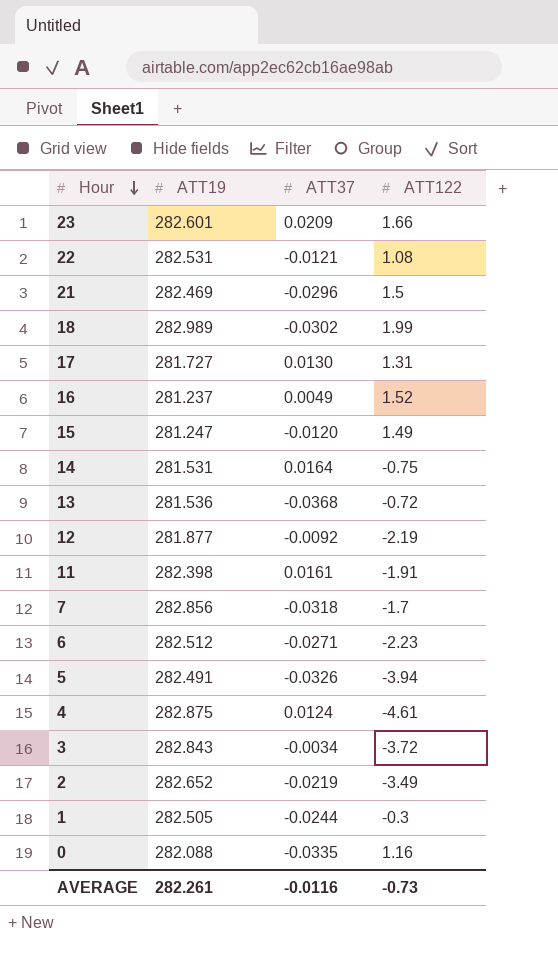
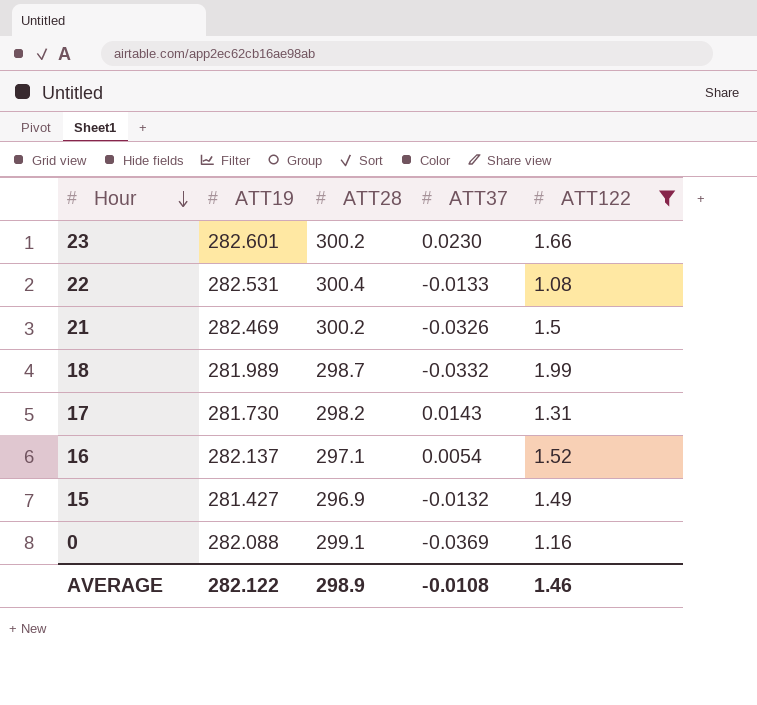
filter: none -> ATT122 >= 1.08
column ATT28 | position: none -> 3
23 | ATT37: 0.0209 -> 0.0230
22 | ATT37: -0.0121 -> -0.0133
21 | ATT37: -0.0296 -> -0.0326
18 | ATT19: 282.989 -> 281.989
18 | ATT37: -0.0302 -> -0.0332
17 | ATT19: 281.727 -> 281.730
17 | ATT37: 0.0130 -> 0.0143
16 | ATT19: 281.237 -> 282.137
16 | ATT37: 0.0049 -> 0.0054
15 | ATT19: 281.247 -> 281.427
15 | ATT37: -0.0120 -> -0.0132
0 | ATT37: -0.0335 -> -0.0369
AVERAGE | ATT19: 282.261 -> 282.122
AVERAGE | ATT37: -0.0116 -> -0.0108
AVERAGE | ATT122: -0.73 -> 1.46

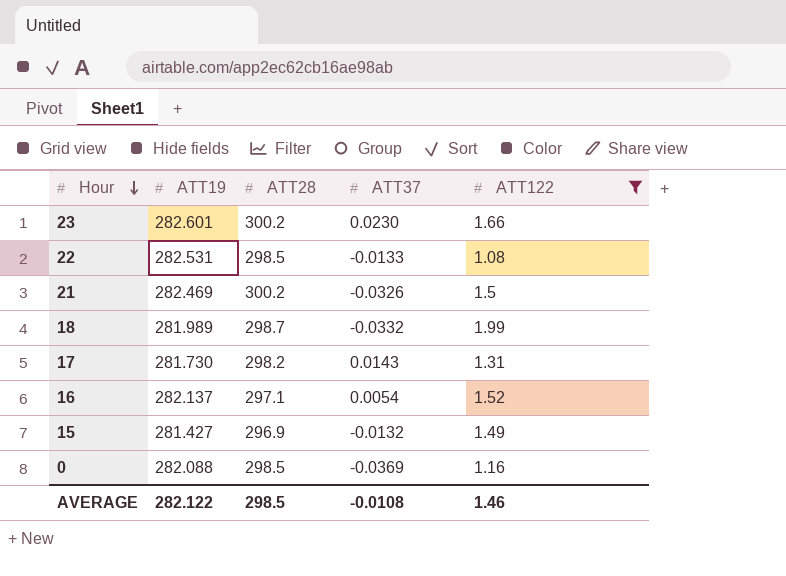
22 | ATT28: 300.4 -> 298.5
0 | ATT28: 299.1 -> 298.5
AVERAGE | ATT28: 298.9 -> 298.5

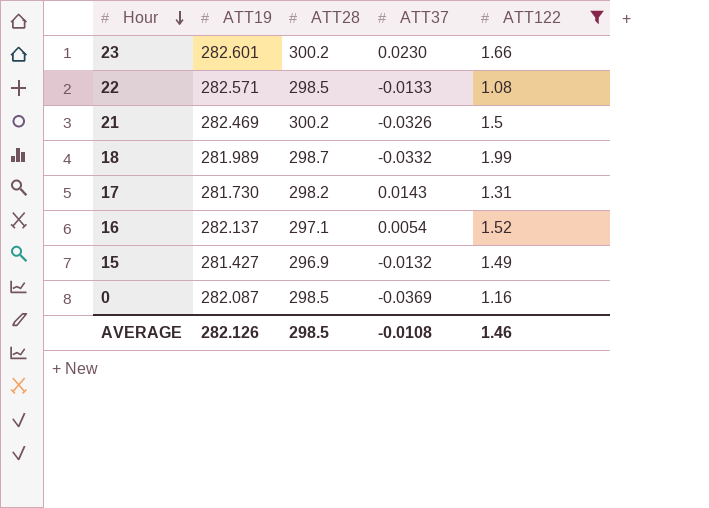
22 | ATT19: 282.531 -> 282.571
0 | ATT19: 282.088 -> 282.087
AVERAGE | ATT19: 282.122 -> 282.126

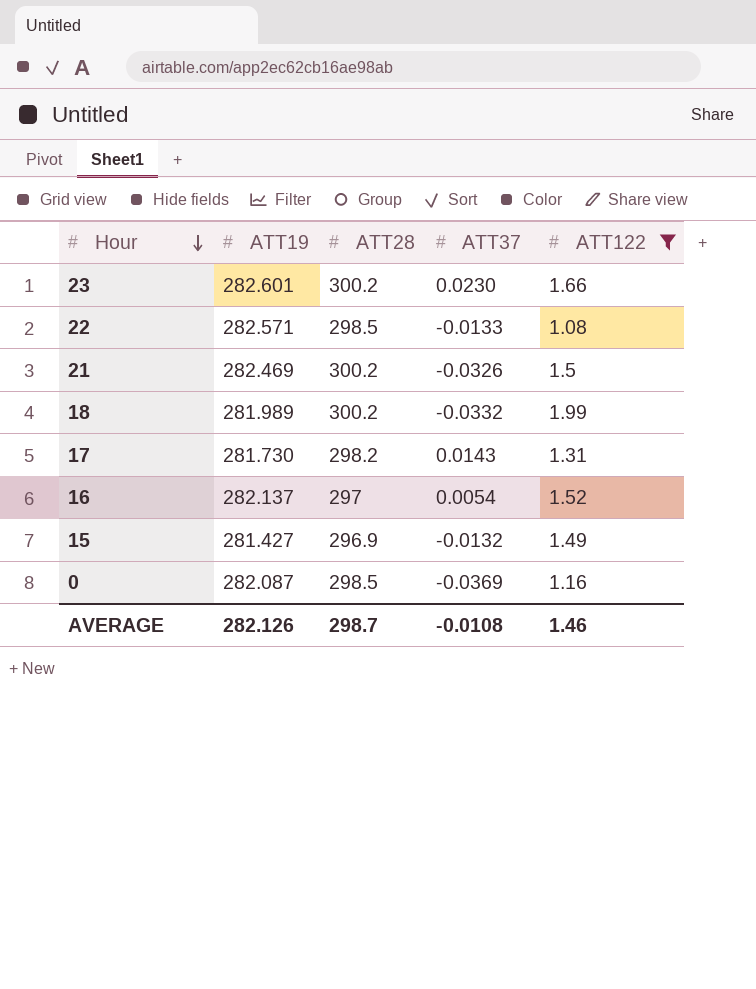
18 | ATT28: 298.7 -> 300.2
16 | ATT28: 297.1 -> 297
AVERAGE | ATT28: 298.5 -> 298.7

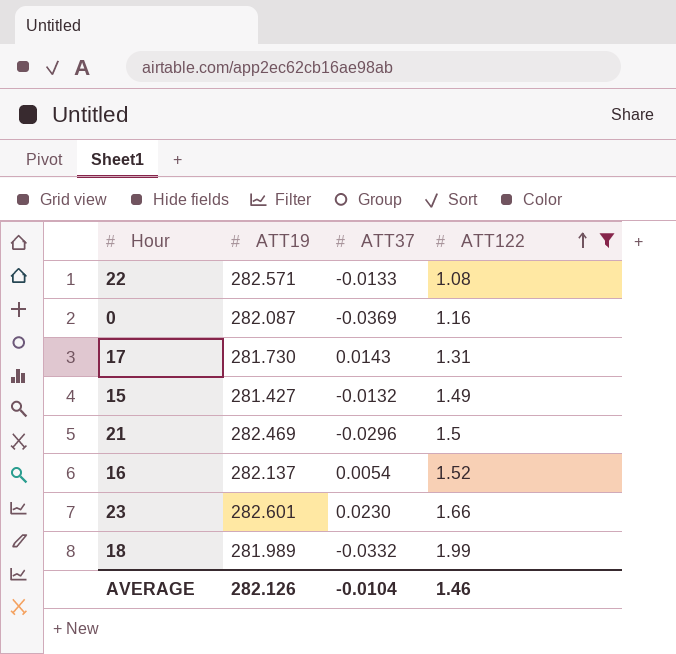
row order: Hour descending -> ATT122 ascending
column ATT28 | position: 3 -> none
21 | ATT37: -0.0326 -> -0.0296
AVERAGE | ATT37: -0.0108 -> -0.0104

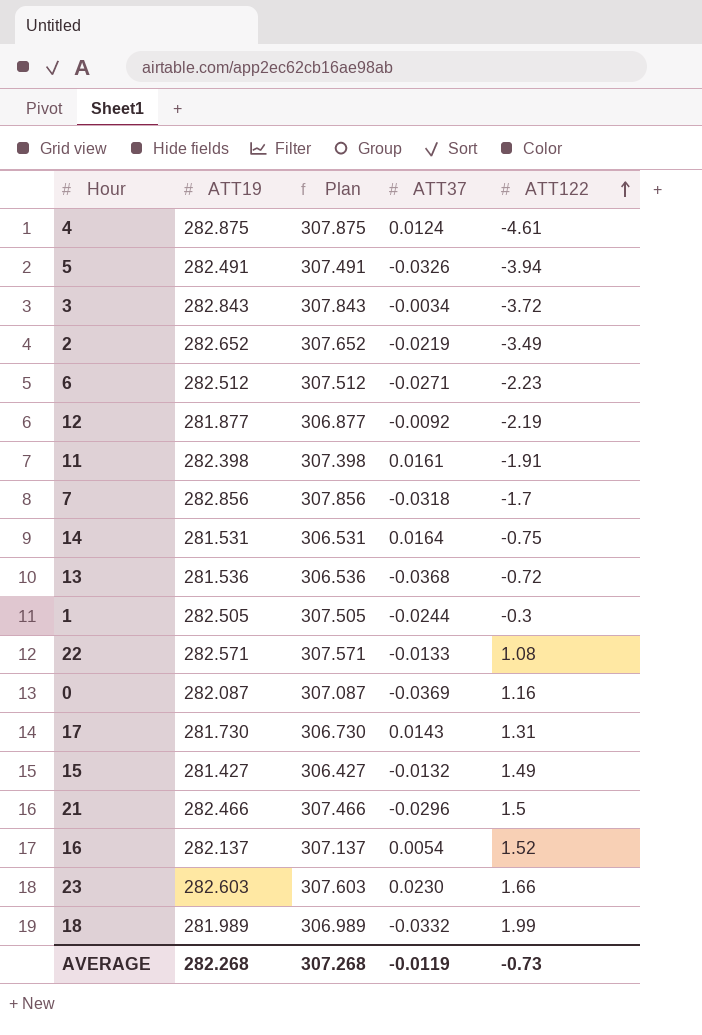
filter: ATT122 >= 1.08 -> none
column Plan | formula: none -> [ATT19] + 25
21 | ATT19: 282.469 -> 282.466
23 | ATT19: 282.601 -> 282.603
AVERAGE | ATT19: 282.126 -> 282.268
AVERAGE | ATT37: -0.0104 -> -0.0119
AVERAGE | ATT122: 1.46 -> -0.73

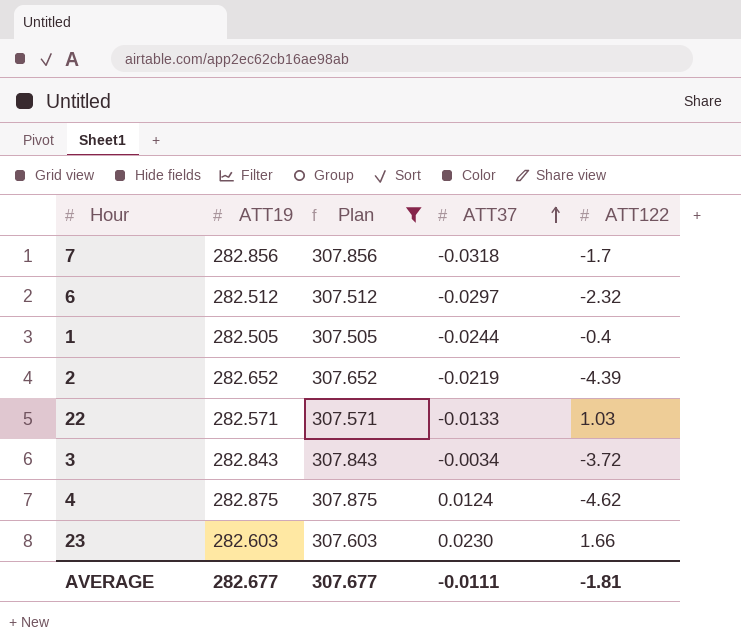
filter: none -> Plan >= 307.505
row order: ATT122 ascending -> ATT37 ascending
6 | ATT37: -0.0271 -> -0.0297
6 | ATT122: -2.23 -> -2.32
1 | ATT122: -0.3 -> -0.4
2 | ATT122: -3.49 -> -4.39
22 | ATT122: 1.08 -> 1.03
4 | ATT122: -4.61 -> -4.62
AVERAGE | ATT19: 282.268 -> 282.677
AVERAGE | Plan: 307.268 -> 307.677
AVERAGE | ATT37: -0.0119 -> -0.0111
AVERAGE | ATT122: -0.73 -> -1.81

